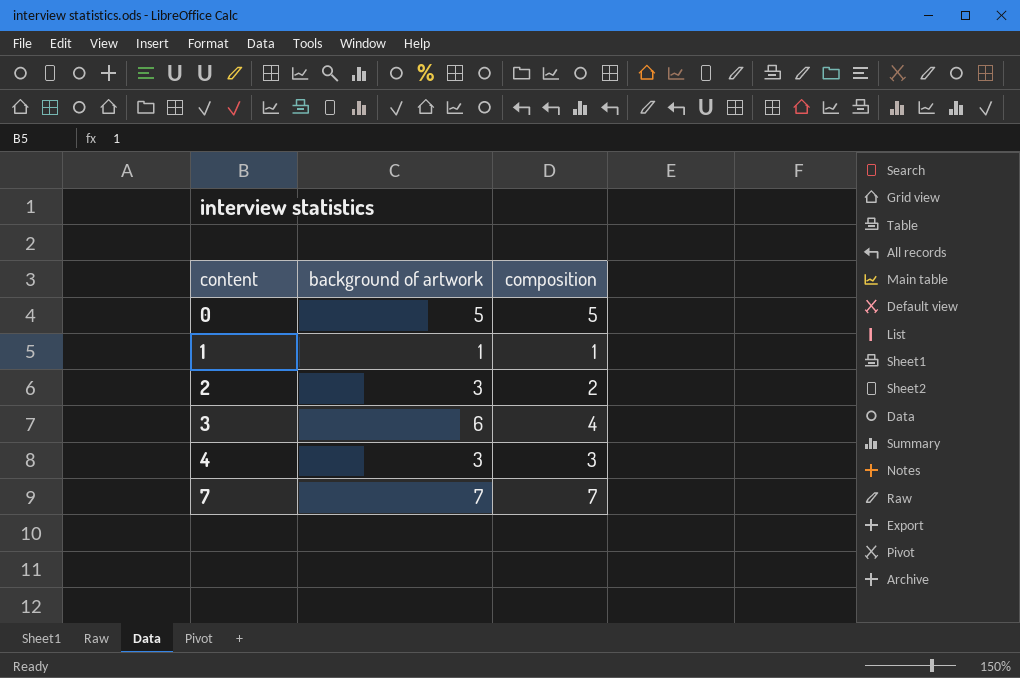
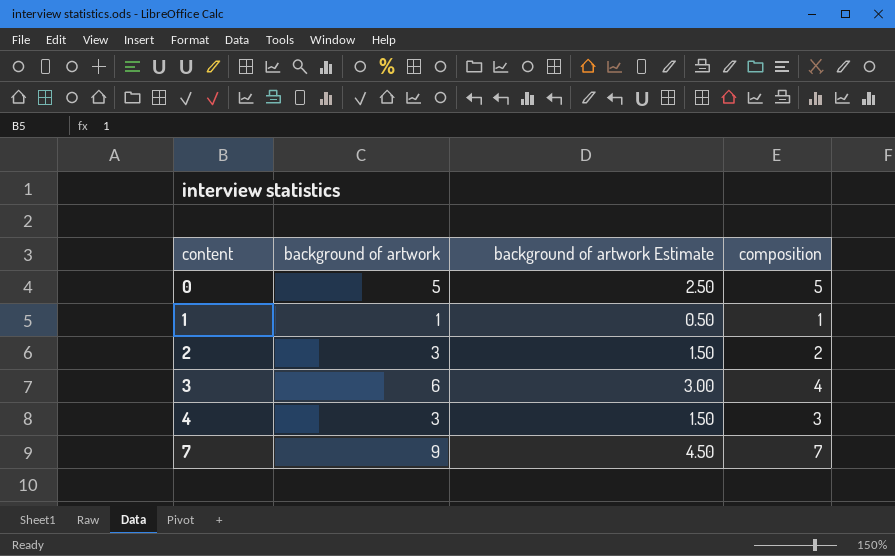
column background of artwork Estimate | formula: none -> [background of artwork] * 0.5
7 | background of artwork: 7 -> 9

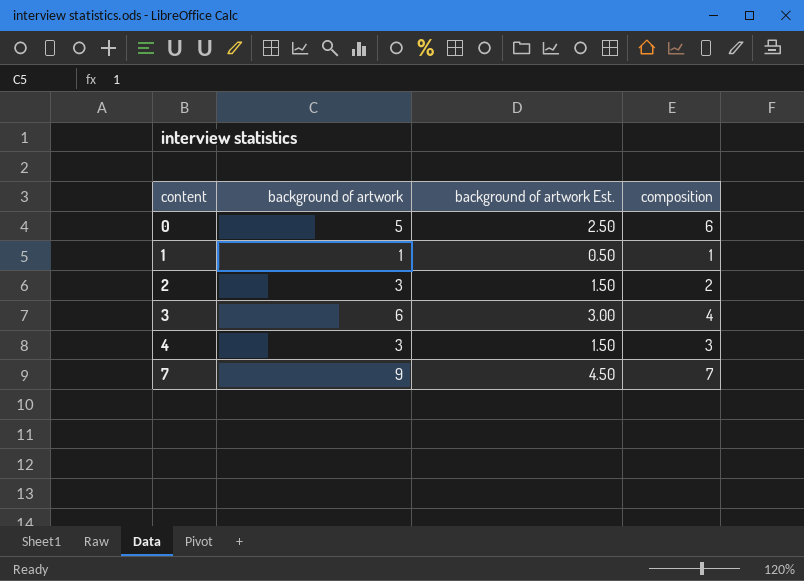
column name: background of artwork Estimate -> background of artwork Est.
0 | composition: 5 -> 6

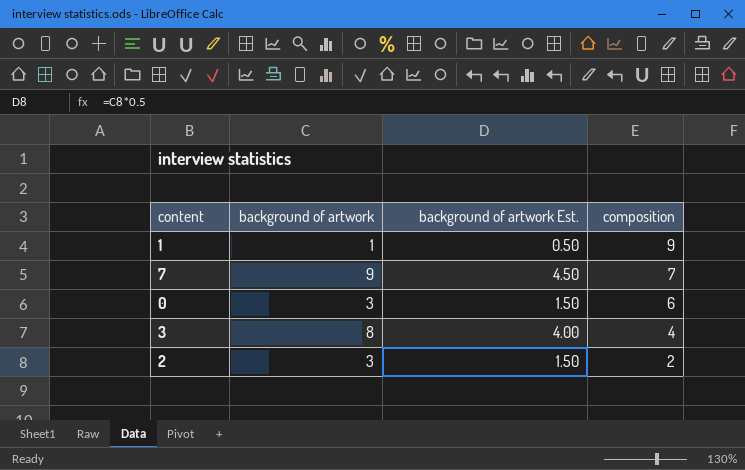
row order: content ascending -> composition descending
row 4: 3 | 1.50 | 3 -> none
1 | composition: 1 -> 9
0 | background of artwork: 5 -> 3
0 | background of artwork Est.: 2.50 -> 1.50
3 | background of artwork: 6 -> 8
3 | background of artwork Est.: 3.00 -> 4.00

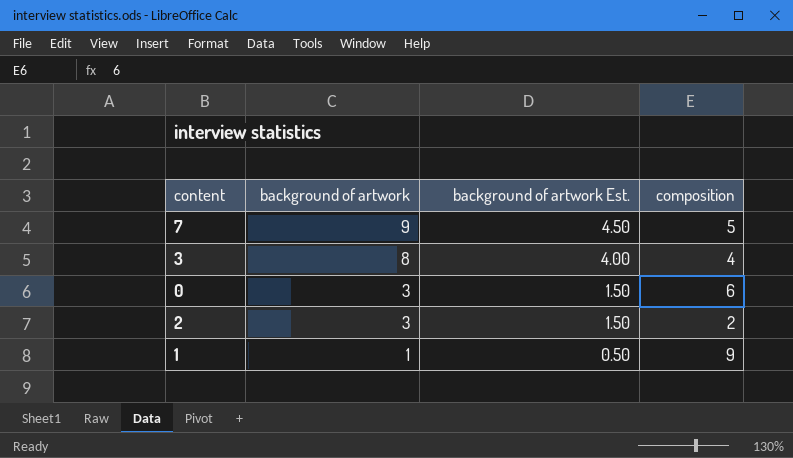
row order: composition descending -> background of artwork descending
7 | composition: 7 -> 5

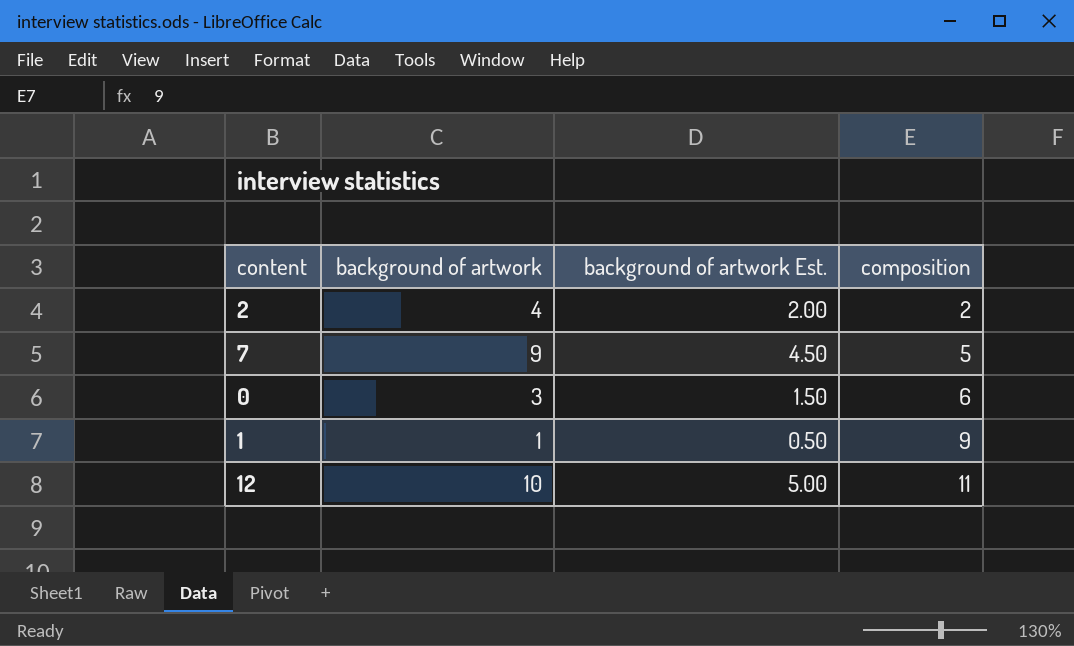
row order: background of artwork descending -> composition ascending
row 3: 8 | 4.00 | 4 -> none
2 | background of artwork: 3 -> 4
2 | background of artwork Est.: 1.50 -> 2.00
row 12: none -> 10 | 5.00 | 11

